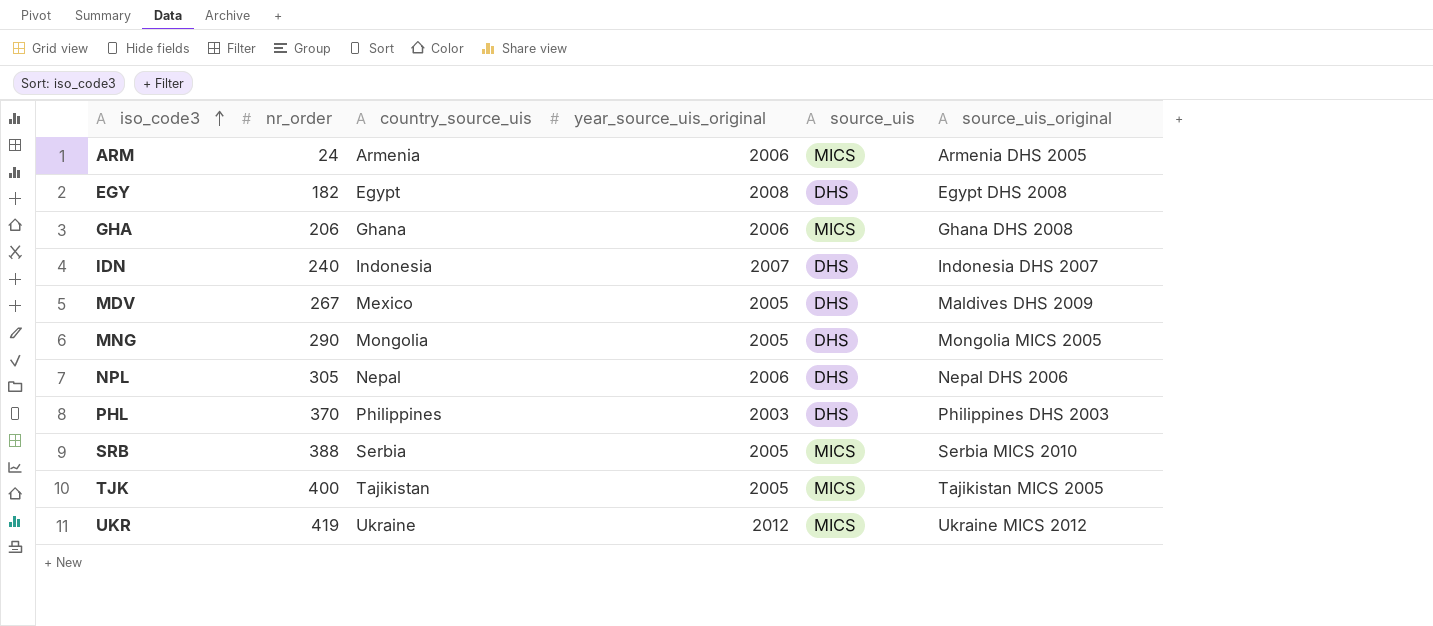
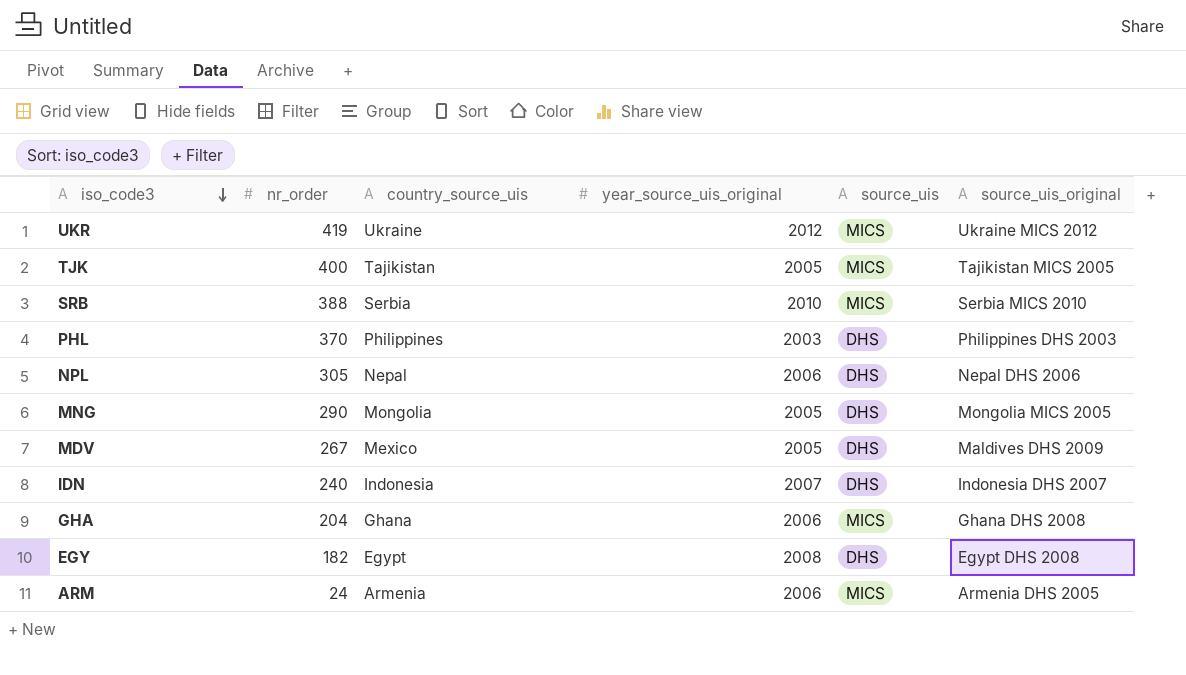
row order: iso_code3 ascending -> iso_code3 descending
SRB | year_source_uis_original: 2005 -> 2010
GHA | nr_order: 206 -> 204

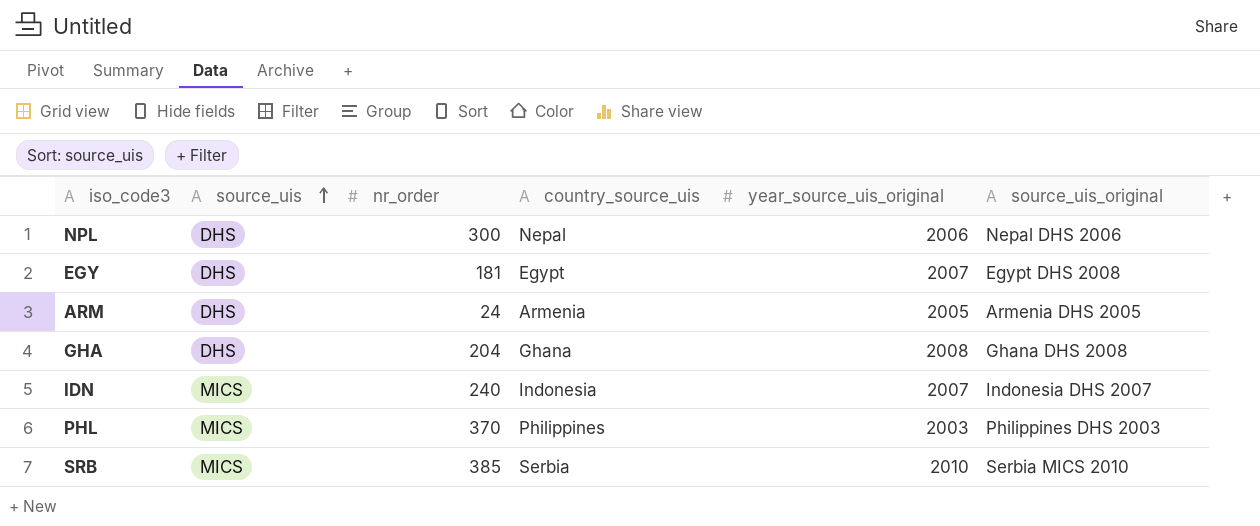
row order: iso_code3 descending -> source_uis ascending
column source_uis | position: 5 -> 2
row UKR: 419 | Ukraine | 2012 | MICS | Ukraine MICS 2012 -> none
row TJK: 400 | Tajikistan | 2005 | MICS | Tajikistan MICS 2005 -> none
row MNG: 290 | Mongolia | 2005 | DHS | Mongolia MICS 2005 -> none
row MDV: 267 | Mexico | 2005 | DHS | Maldives DHS 2009 -> none
NPL | nr_order: 305 -> 300
EGY | nr_order: 182 -> 181
EGY | year_source_uis_original: 2008 -> 2007
ARM | source_uis: MICS -> DHS
ARM | year_source_uis_original: 2006 -> 2005
GHA | source_uis: MICS -> DHS
GHA | year_source_uis_original: 2006 -> 2008
IDN | source_uis: DHS -> MICS
PHL | source_uis: DHS -> MICS
SRB | nr_order: 388 -> 385

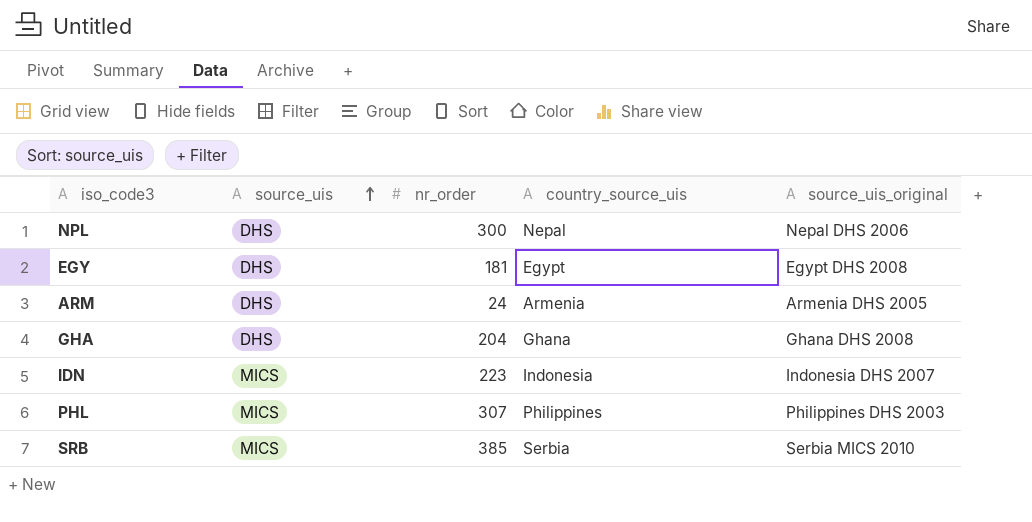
column year_source_uis_original | position: 5 -> none
IDN | nr_order: 240 -> 223
PHL | nr_order: 370 -> 307

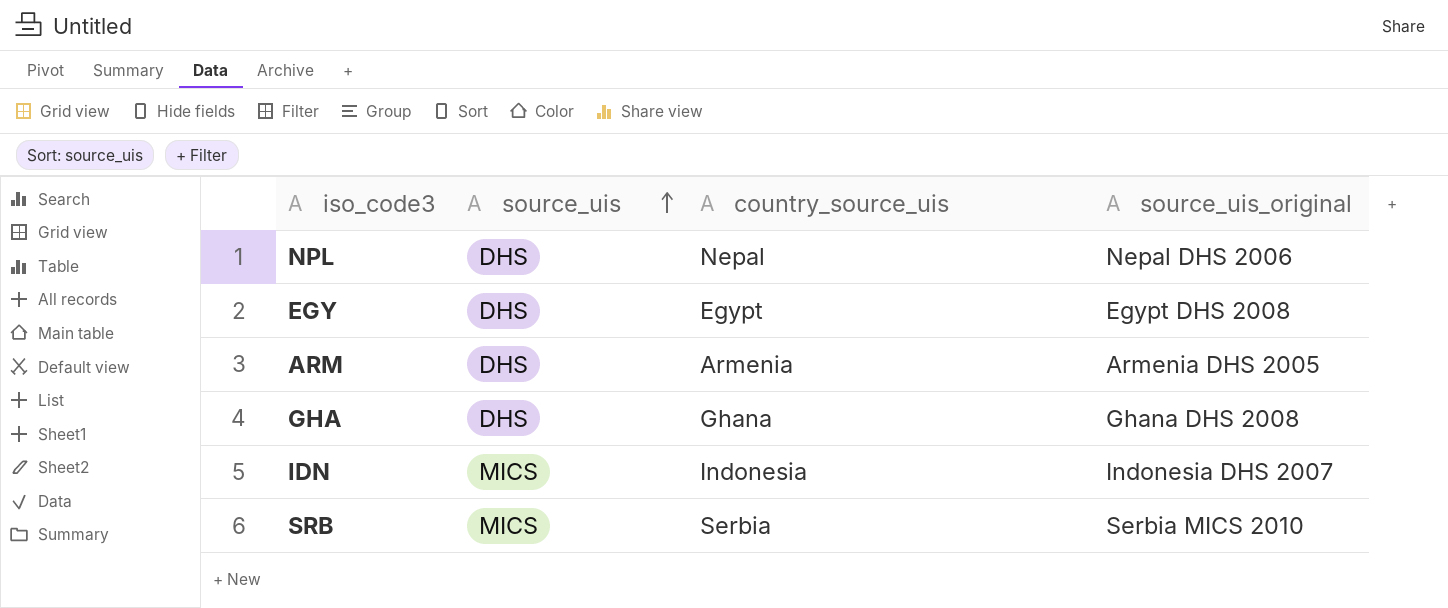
column nr_order | position: 3 -> none
row PHL: MICS | 307 | Philippines | Philippines DHS 2003 -> none

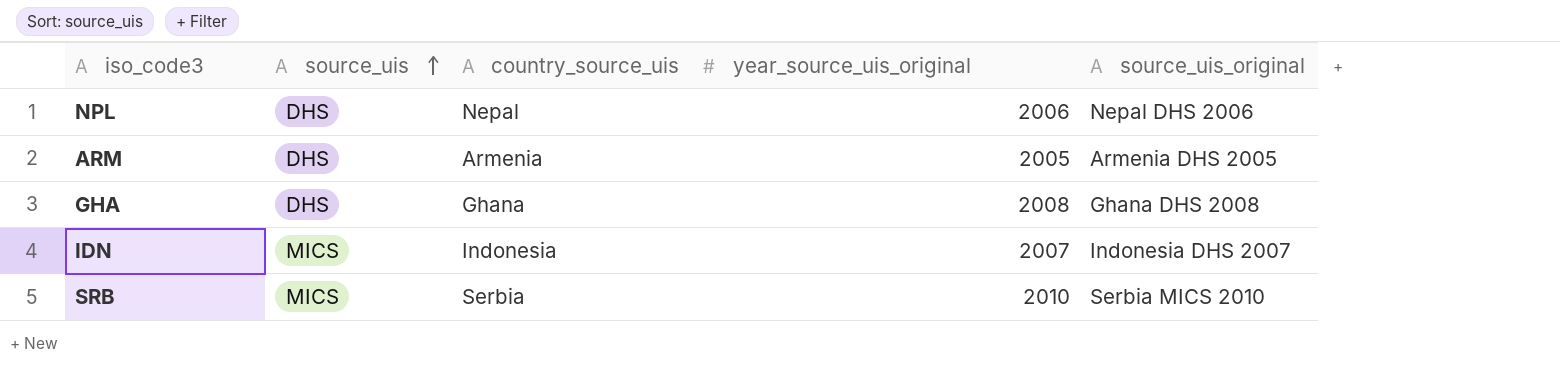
column year_source_uis_original | position: none -> 4
row EGY: DHS | Egypt | Egypt DHS 2008 -> none

